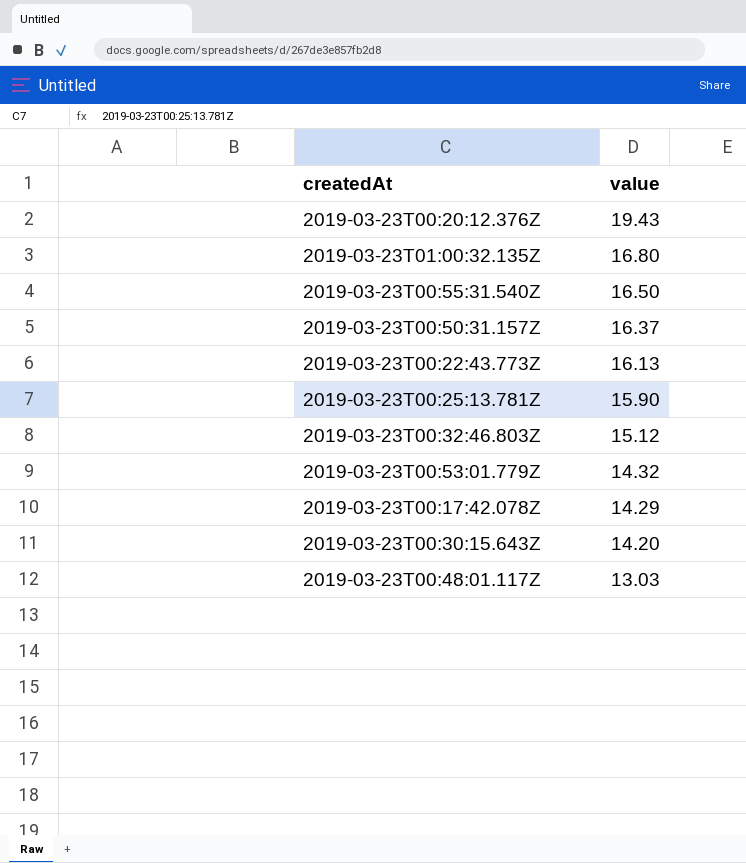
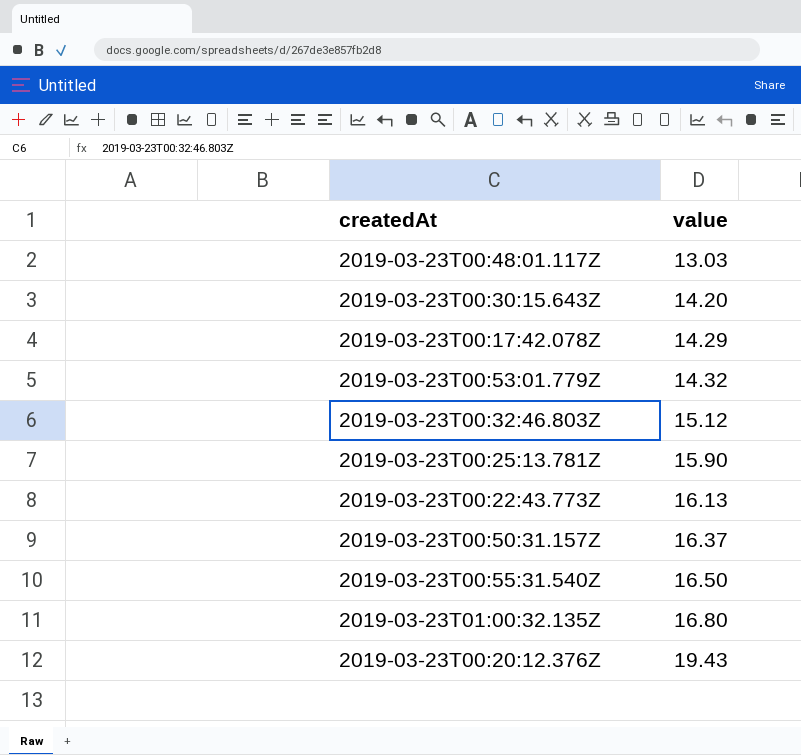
row order: value descending -> value ascending

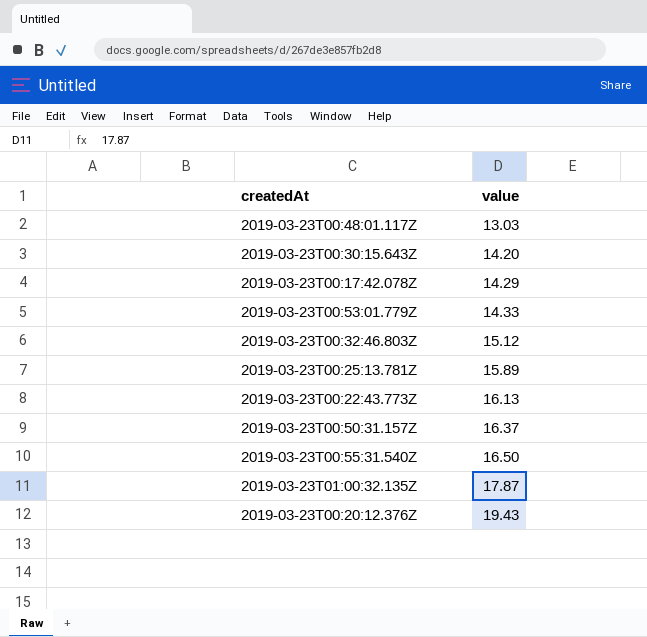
2019-03-23T00:53:01.779Z | value: 14.32 -> 14.33
2019-03-23T00:25:13.781Z | value: 15.90 -> 15.89
2019-03-23T01:00:32.135Z | value: 16.80 -> 17.87

